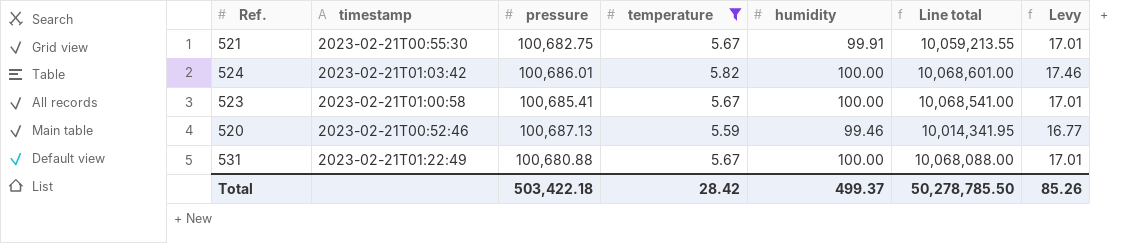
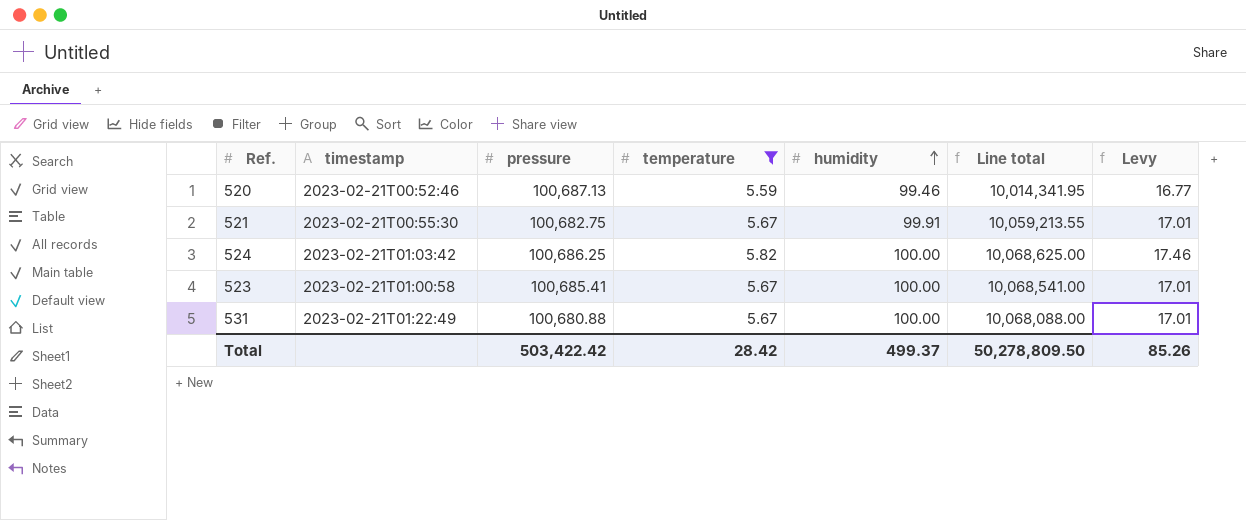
row order: none -> humidity ascending
524 | pressure: 100,686.01 -> 100,686.25
524 | Line total: 10,068,601.00 -> 10,068,625.00
Total | pressure: 503,422.18 -> 503,422.42
Total | Line total: 50,278,785.50 -> 50,278,809.50

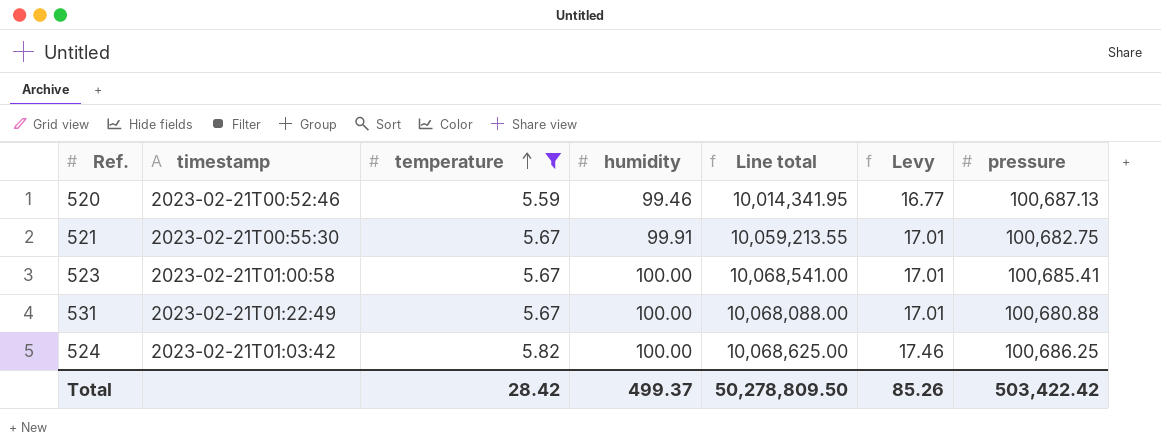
row order: humidity ascending -> temperature ascending
column pressure | position: 3 -> 7

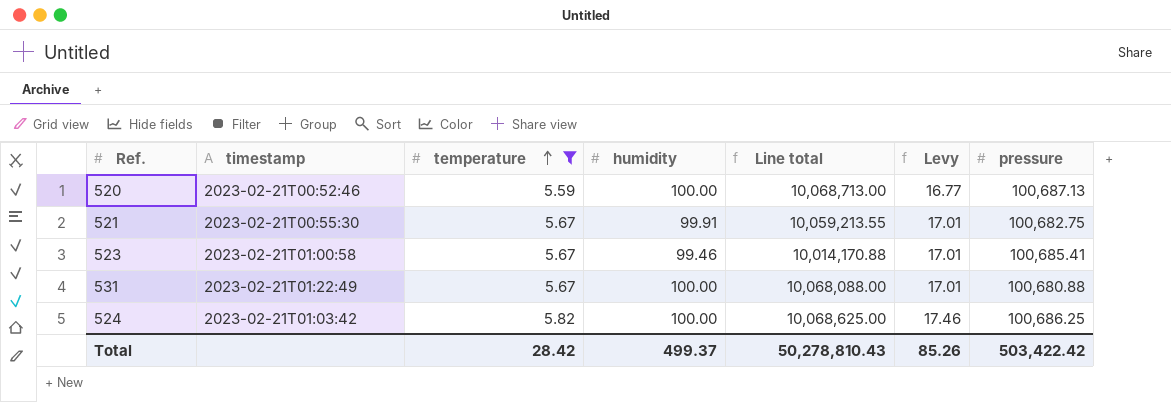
520 | humidity: 99.46 -> 100.00
520 | Line total: 10,014,341.95 -> 10,068,713.00
523 | humidity: 100.00 -> 99.46
523 | Line total: 10,068,541.00 -> 10,014,170.88
Total | Line total: 50,278,809.50 -> 50,278,810.43

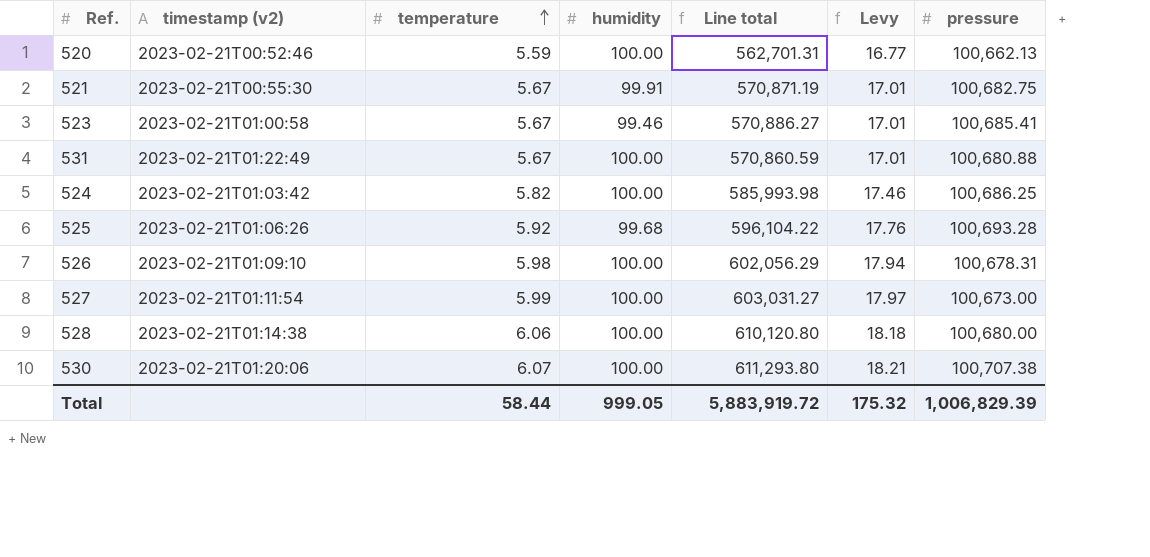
filter: temperature <= 5.82 -> none
column name: timestamp -> timestamp (v2)
column Line total | formula: [humidity] * [pressure] -> [temperature] * [pressure]
520 | pressure: 100,687.13 -> 100,662.13
Total | temperature: 28.42 -> 58.44
Total | humidity: 499.37 -> 999.05
Total | Line total: 50,278,810.43 -> 5,883,919.72
Total | Levy: 85.26 -> 175.32
Total | pressure: 503,422.42 -> 1,006,829.39

